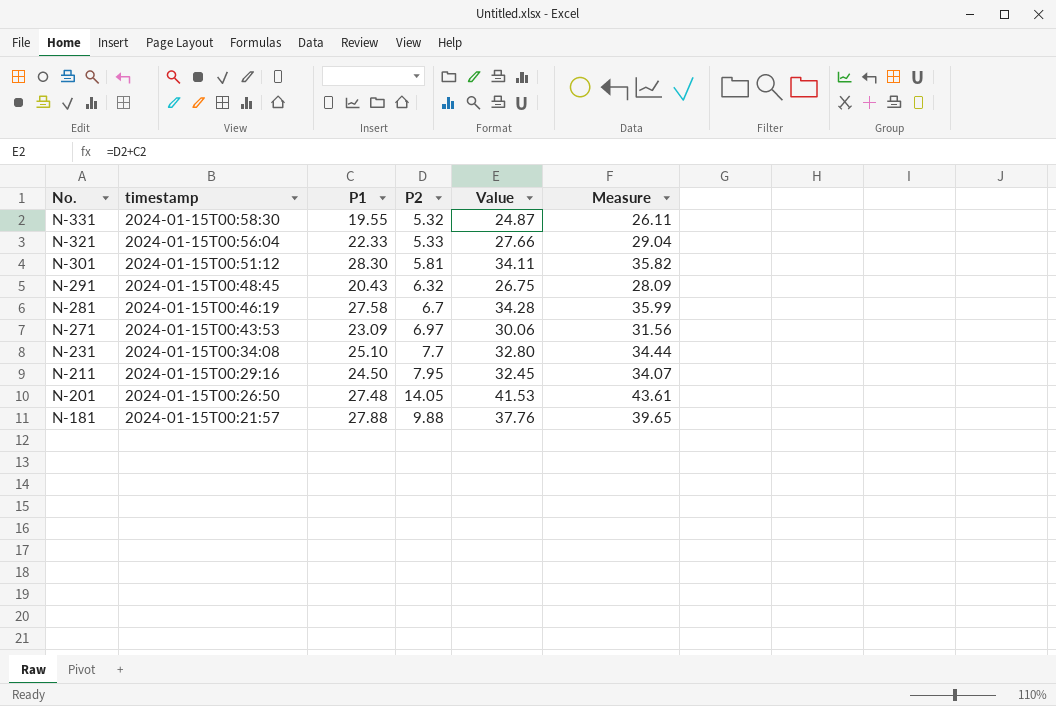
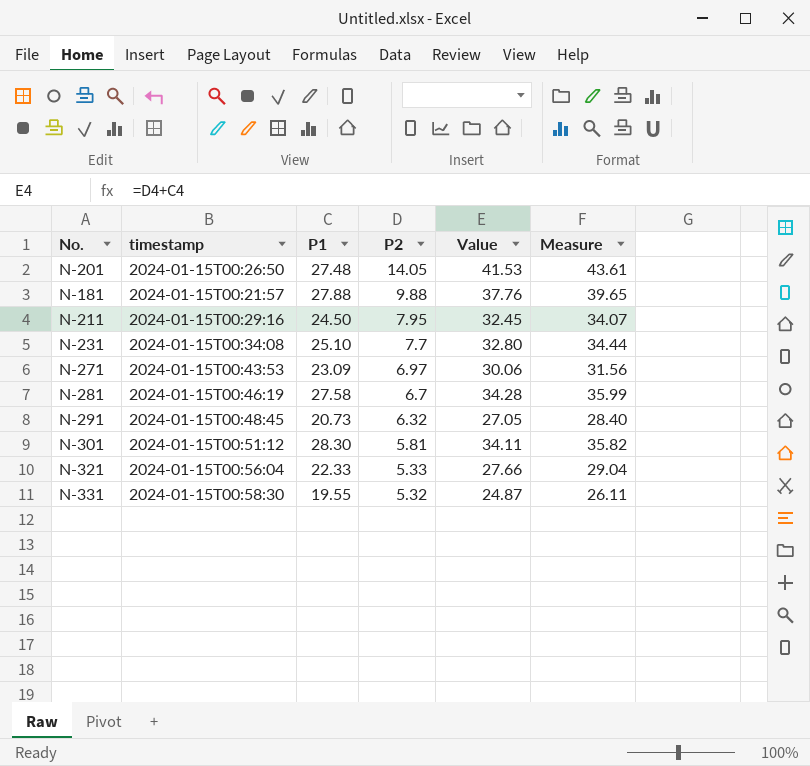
row order: No. descending -> P2 descending
N-291 | P1: 20.43 -> 20.73
N-291 | Value: 26.75 -> 27.05
N-291 | Measure: 28.09 -> 28.40

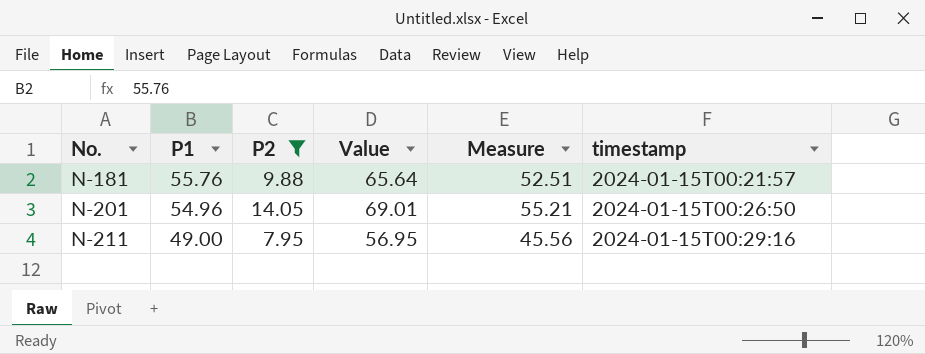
filter: none -> P2 >= 7.95
row order: P2 descending -> No. ascending
column Measure | formula: [Value] * 1.05 -> [Value] * 0.8
column timestamp | position: 2 -> 6
N-181 | P1: 27.88 -> 55.76
N-181 | Value: 37.76 -> 65.64
N-201 | P1: 27.48 -> 54.96
N-201 | Value: 41.53 -> 69.01
N-211 | P1: 24.50 -> 49.00
N-211 | Value: 32.45 -> 56.95

